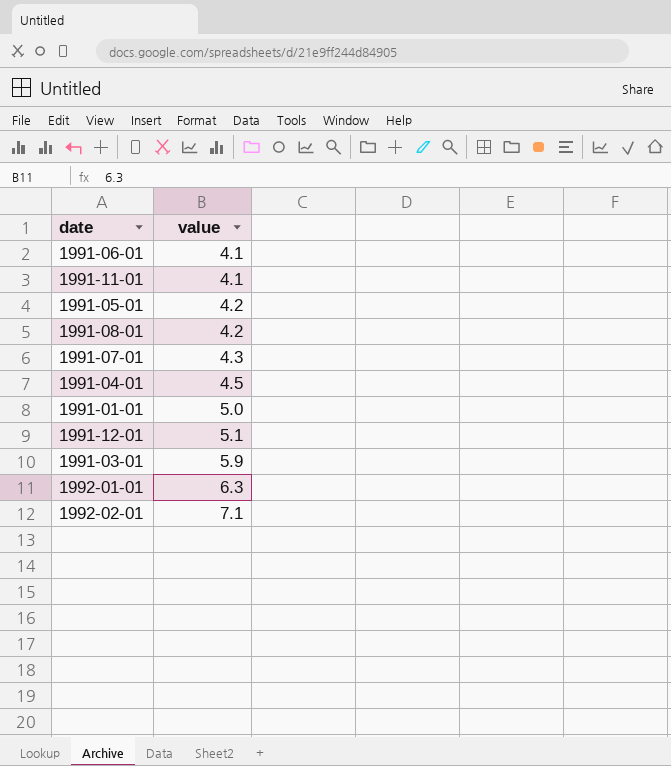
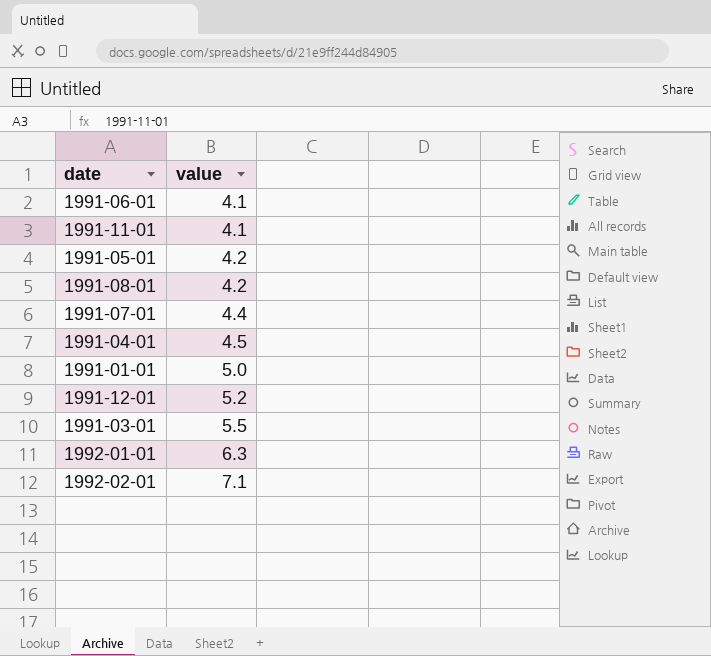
1991-07-01 | value: 4.3 -> 4.4
1991-12-01 | value: 5.1 -> 5.2
1991-03-01 | value: 5.9 -> 5.5

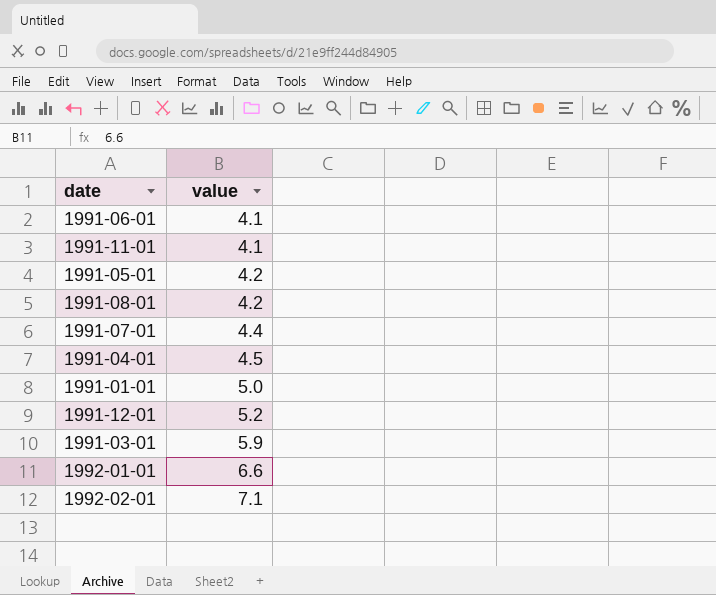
1991-03-01 | value: 5.5 -> 5.9
1992-01-01 | value: 6.3 -> 6.6

